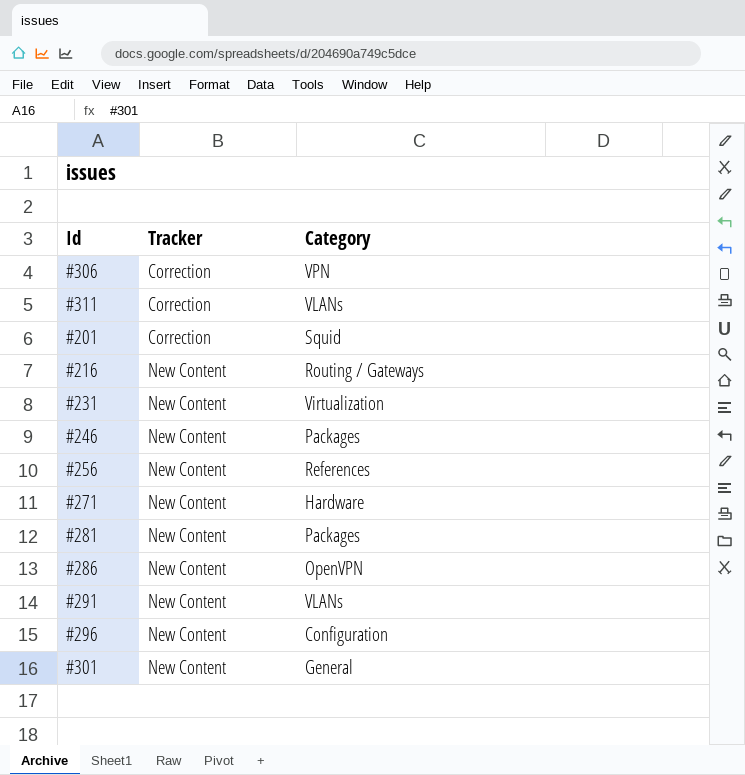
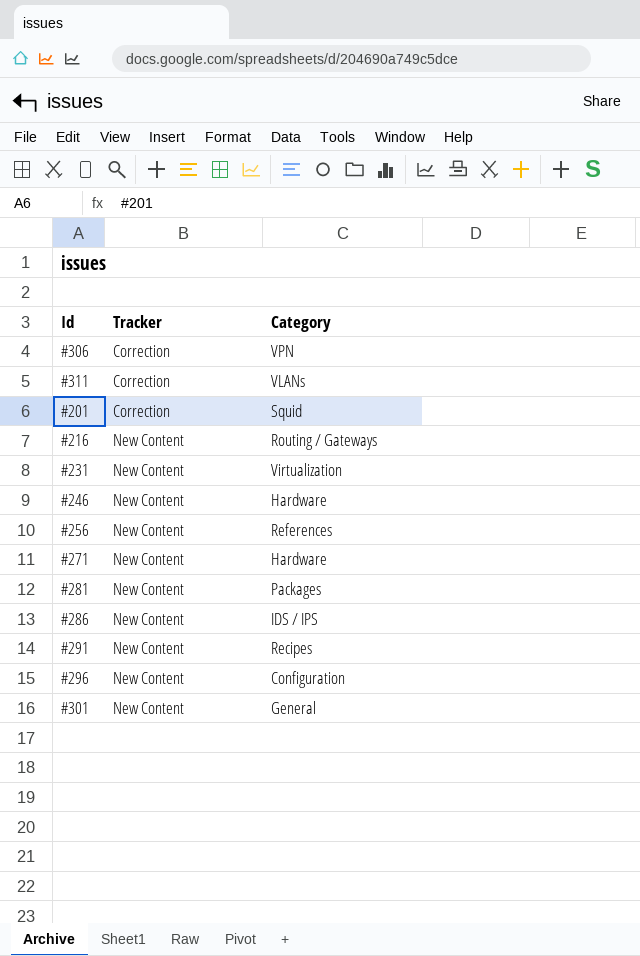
#246 | Category: Packages -> Hardware
#286 | Category: OpenVPN -> IDS / IPS
#291 | Category: VLANs -> Recipes

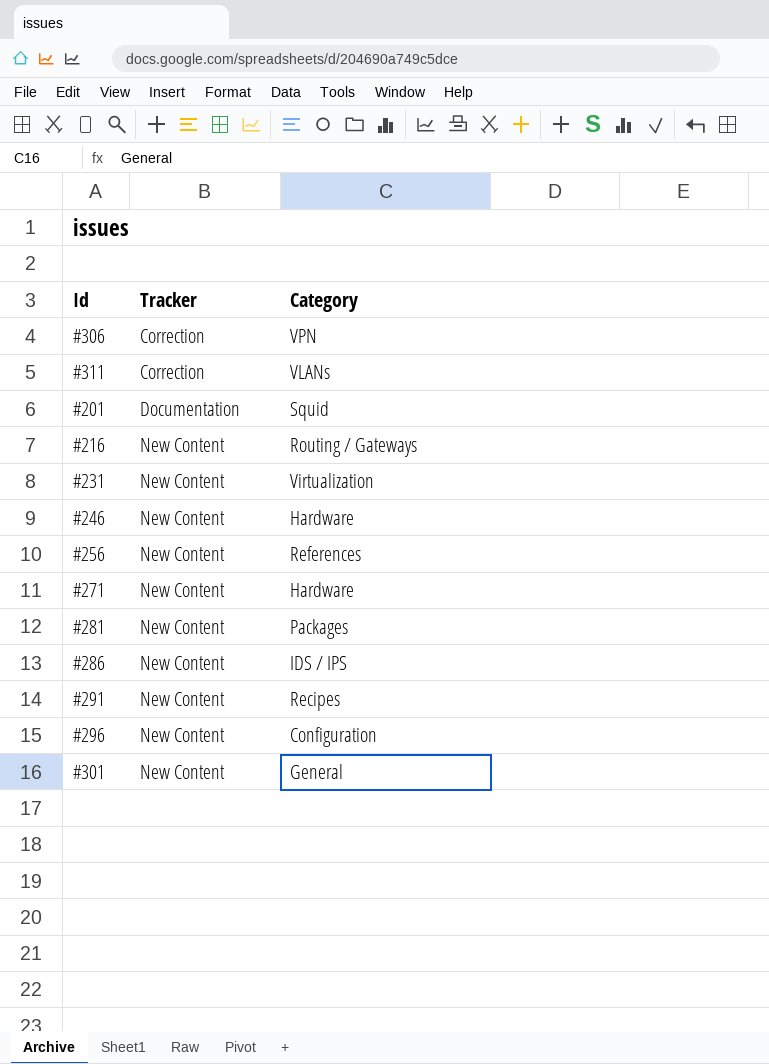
#201 | Tracker: Correction -> Documentation

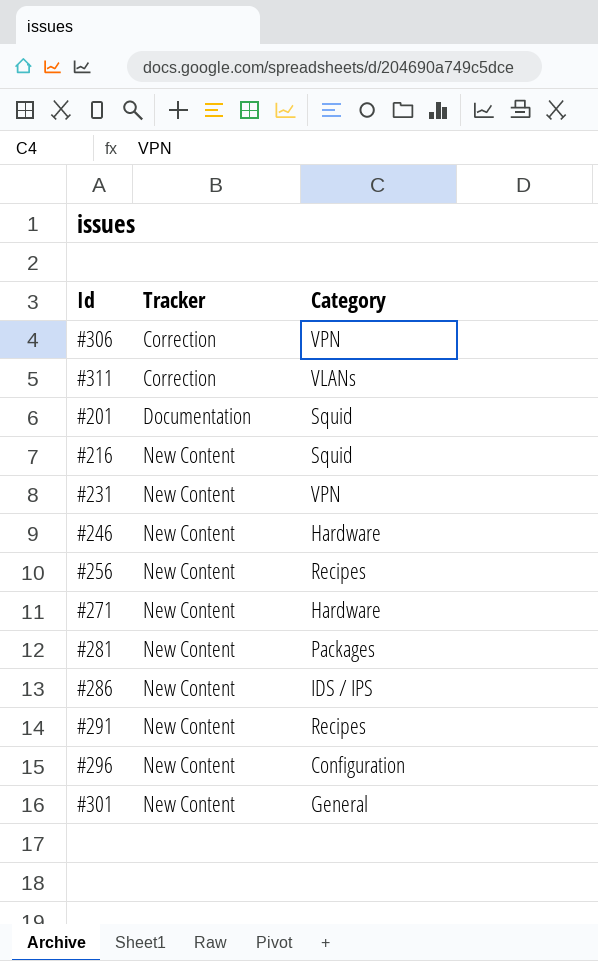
#216 | Category: Routing / Gateways -> Squid
#231 | Category: Virtualization -> VPN
#256 | Category: References -> Recipes

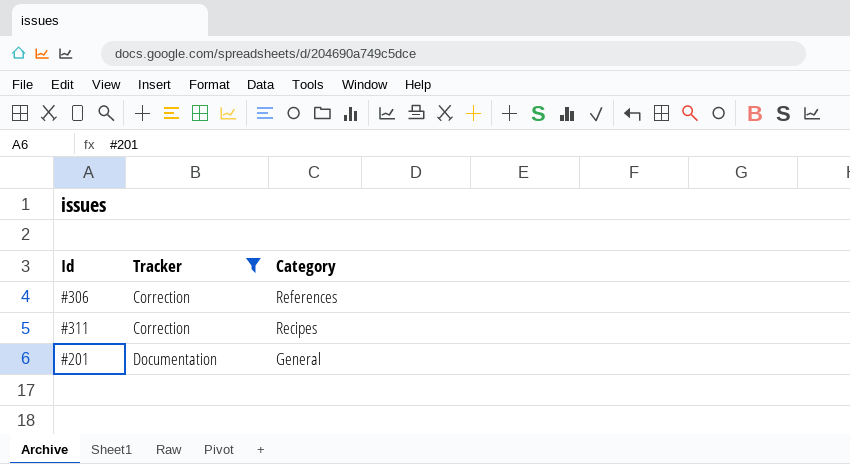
filter: none -> Tracker != New Content
#306 | Category: VPN -> References
#311 | Category: VLANs -> Recipes
#201 | Category: Squid -> General

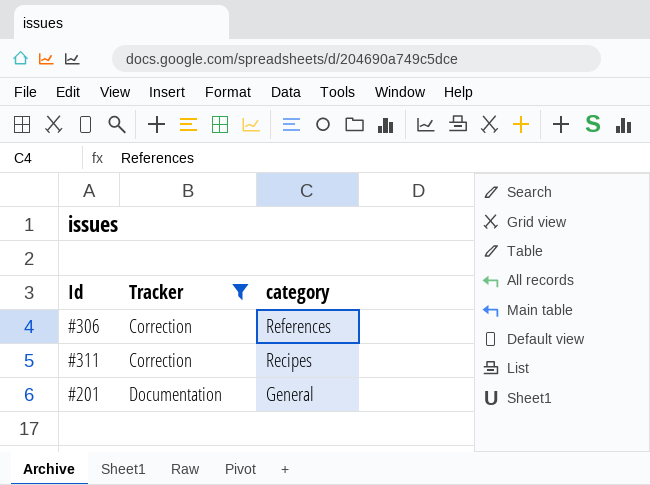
column name: Category -> category

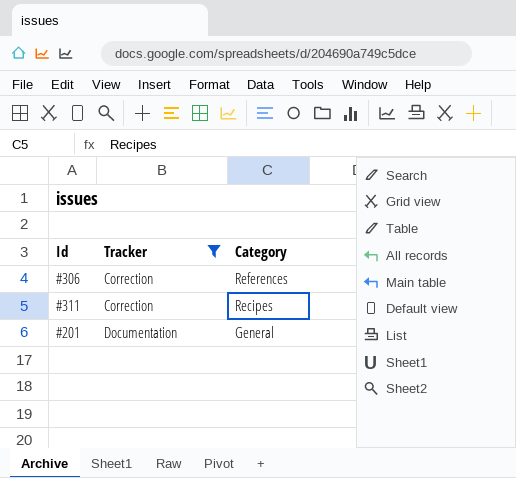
column name: category -> Category

